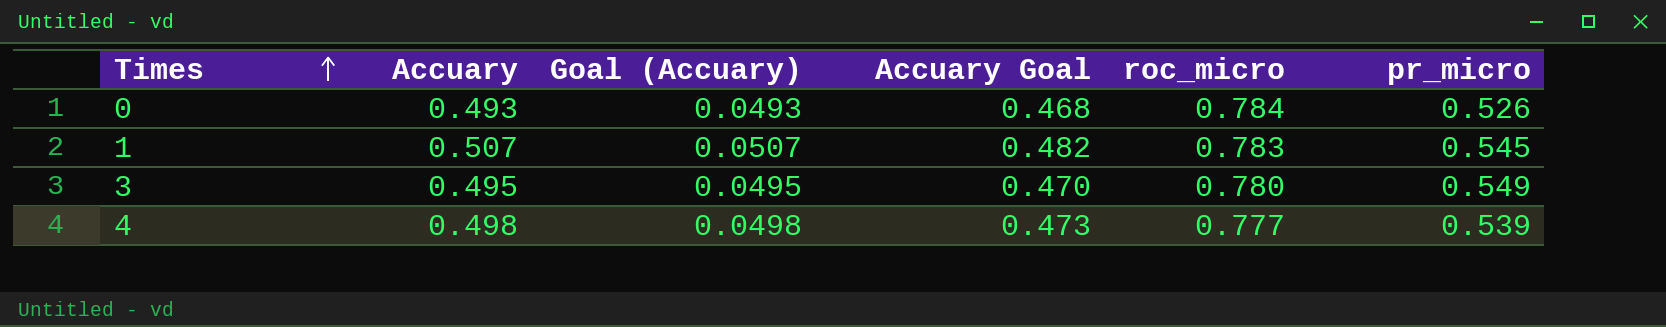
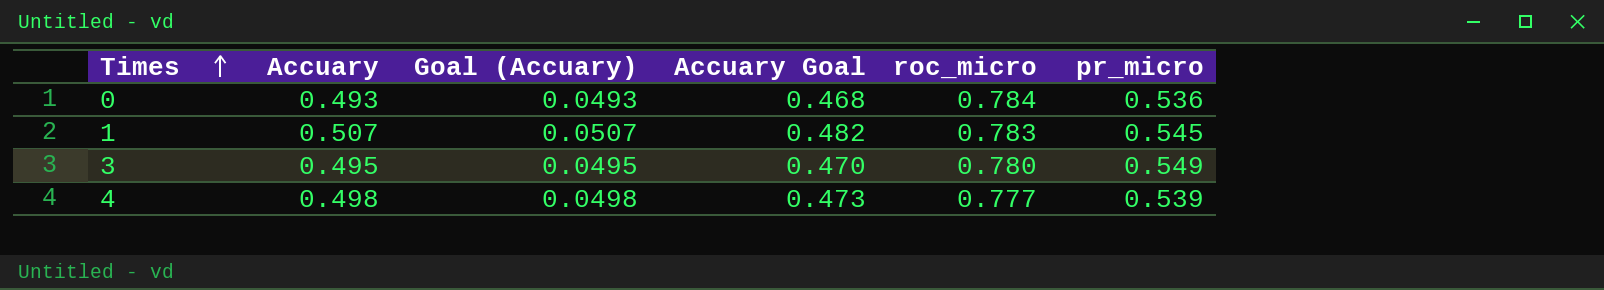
0 | pr_micro: 0.526 -> 0.536

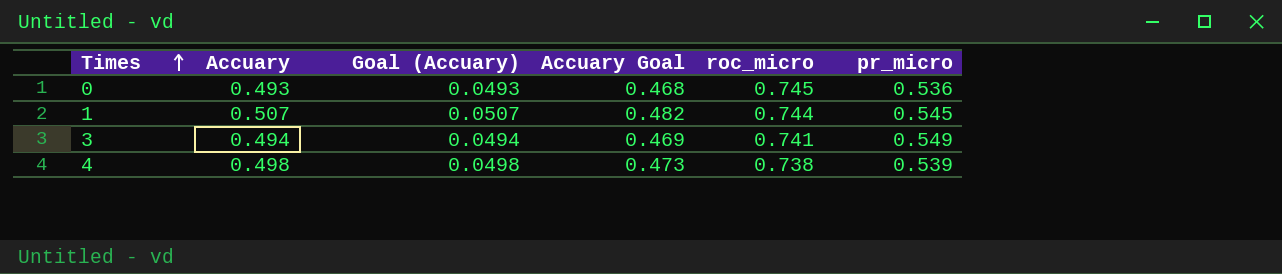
0 | roc_micro: 0.784 -> 0.745
1 | roc_micro: 0.783 -> 0.744
3 | Accuary: 0.495 -> 0.494
3 | Goal (Accuary): 0.0495 -> 0.0494
3 | Accuary Goal: 0.470 -> 0.469
3 | roc_micro: 0.780 -> 0.741
4 | roc_micro: 0.777 -> 0.738

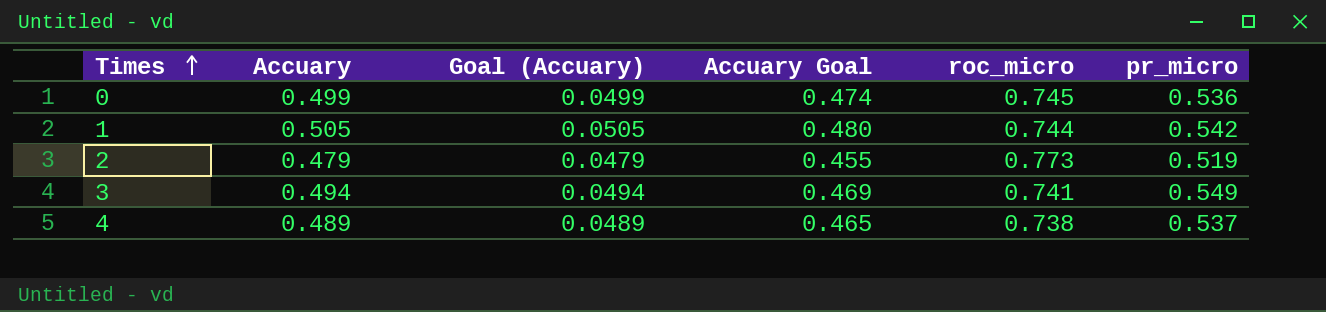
0 | Accuary: 0.493 -> 0.499
0 | Goal (Accuary): 0.0493 -> 0.0499
0 | Accuary Goal: 0.468 -> 0.474
1 | Accuary: 0.507 -> 0.505
1 | Goal (Accuary): 0.0507 -> 0.0505
1 | Accuary Goal: 0.482 -> 0.480
1 | pr_micro: 0.545 -> 0.542
row 2: none -> 0.479 | 0.0479 | 0.455 | 0.773 | 0.519
4 | Accuary: 0.498 -> 0.489
4 | Goal (Accuary): 0.0498 -> 0.0489
4 | Accuary Goal: 0.473 -> 0.465
4 | pr_micro: 0.539 -> 0.537

